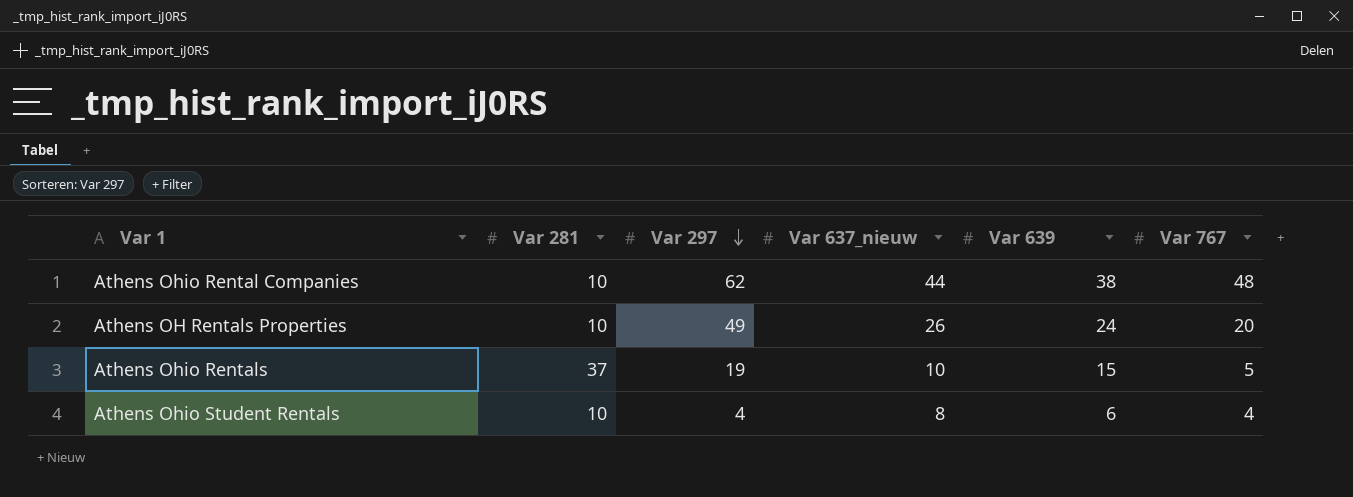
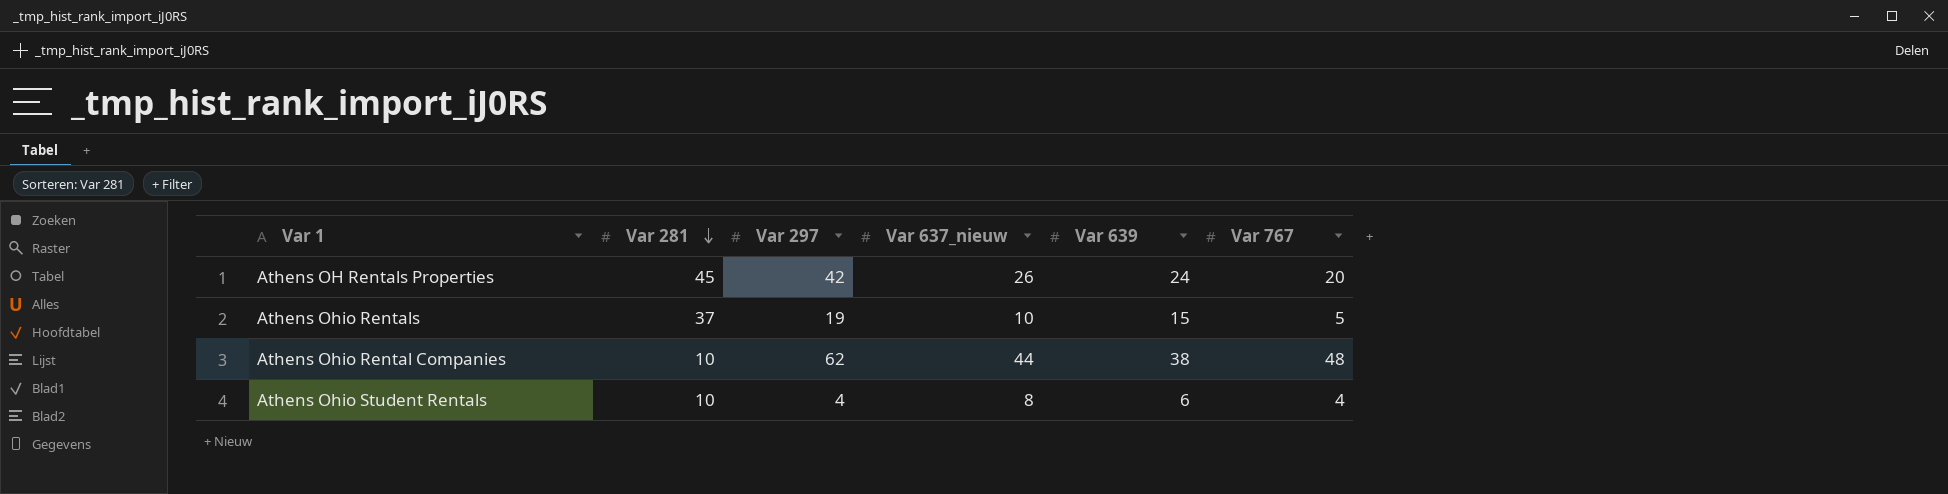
row order: Var 297 descending -> Var 281 descending
Athens OH Rentals Properties | Var 281: 10 -> 45
Athens OH Rentals Properties | Var 297: 49 -> 42

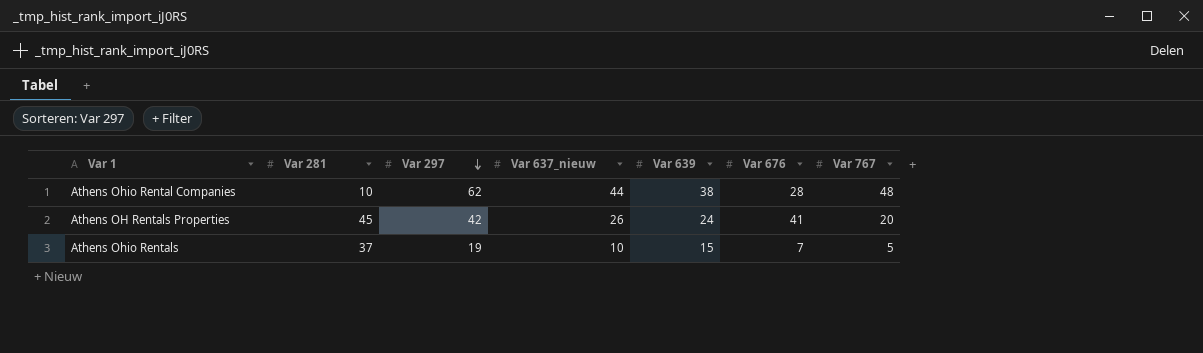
row order: Var 281 descending -> Var 297 descending
column Var 676 | position: none -> 6
row Athens Ohio Student Rentals: 10 | 4 | 8 | 6 | 4 -> none

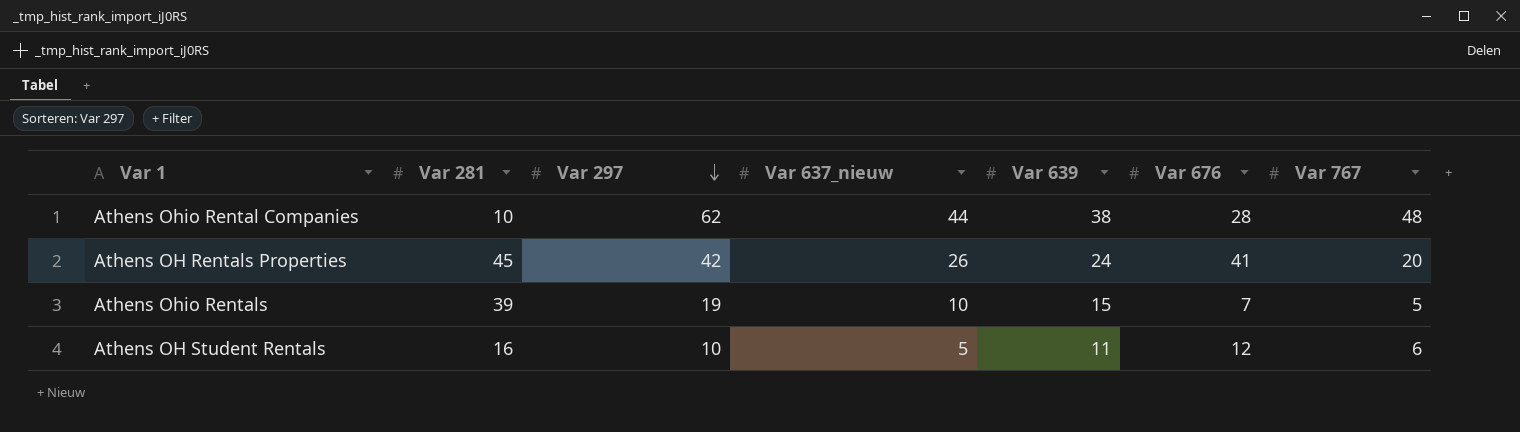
Athens Ohio Rentals | Var 281: 37 -> 39
row Athens OH Student Rentals: none -> 16 | 10 | 5 | 11 | 12 | 6

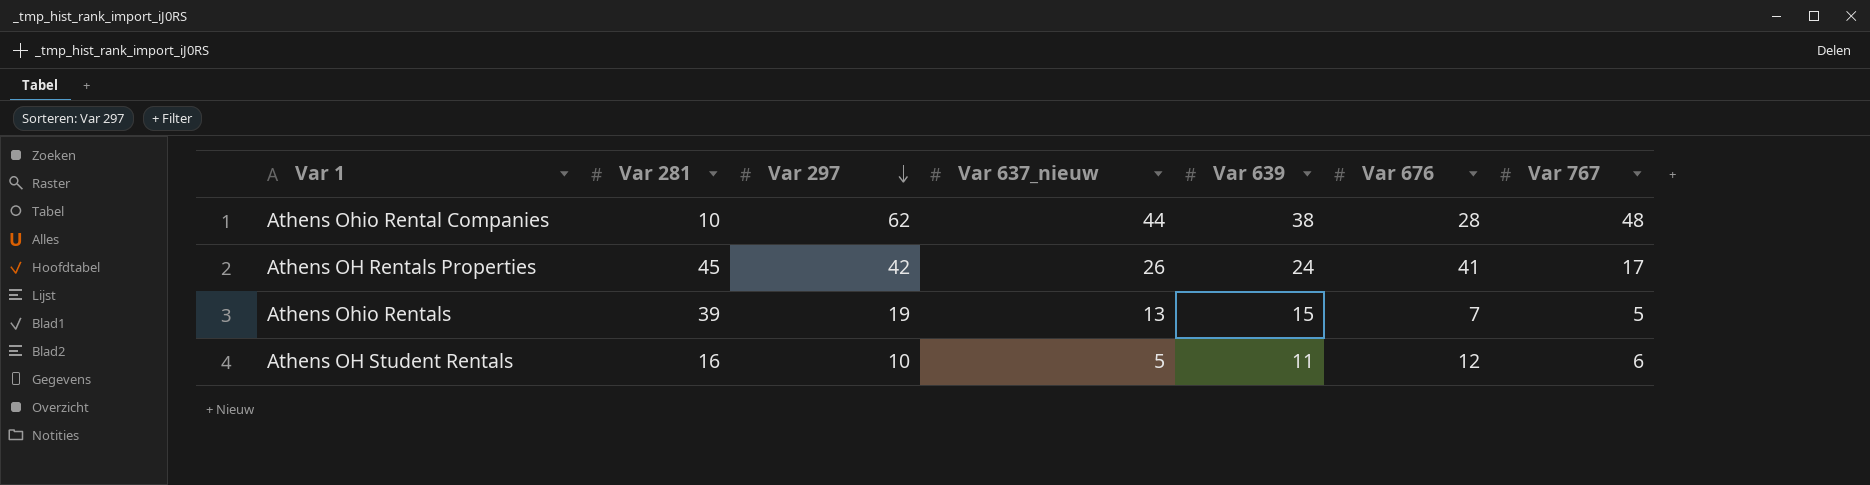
Athens OH Rentals Properties | Var 767: 20 -> 17
Athens Ohio Rentals | Var 637_nieuw: 10 -> 13

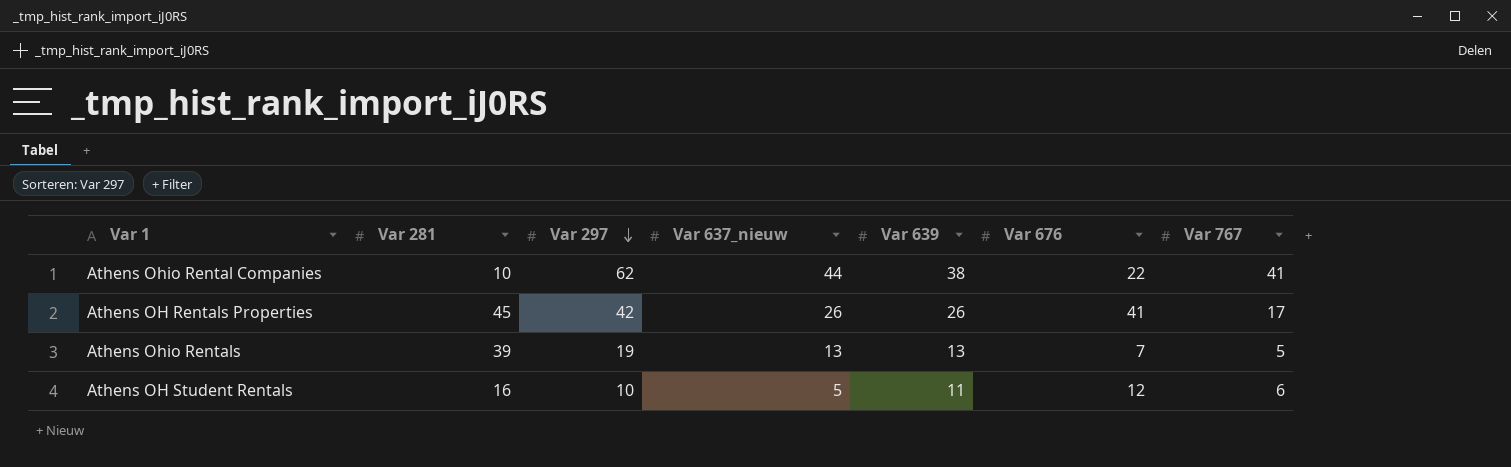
Athens Ohio Rental Companies | Var 676: 28 -> 22
Athens Ohio Rental Companies | Var 767: 48 -> 41
Athens OH Rentals Properties | Var 639: 24 -> 26
Athens Ohio Rentals | Var 639: 15 -> 13

